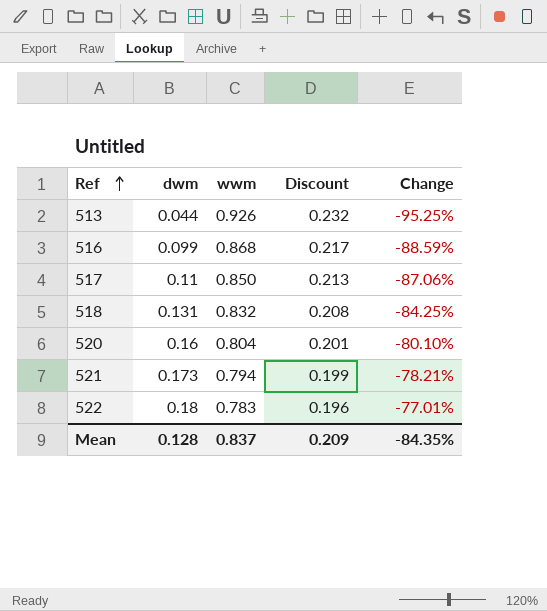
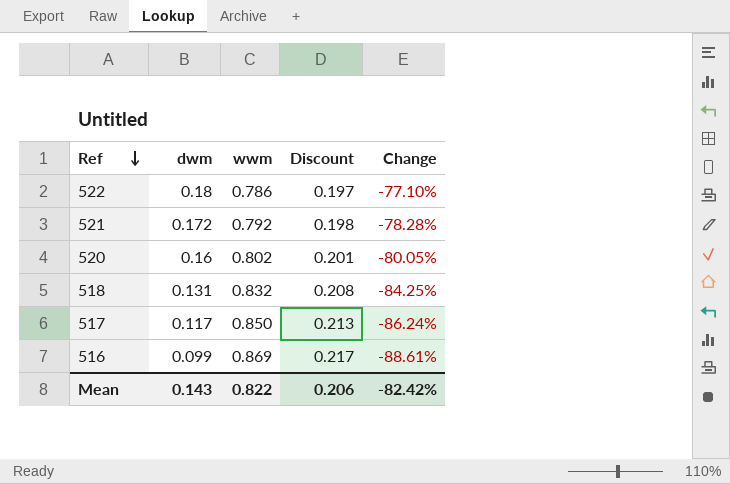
row order: Ref ascending -> Ref descending
row 513: 0.044 | 0.926 | 0.232 | -95.25% -> none
522 | wwm: 0.783 -> 0.786
522 | Discount: 0.196 -> 0.197
522 | Change: -77.01% -> -77.10%
521 | dwm: 0.173 -> 0.172
521 | wwm: 0.794 -> 0.792
521 | Discount: 0.199 -> 0.198
521 | Change: -78.21% -> -78.28%
520 | wwm: 0.804 -> 0.802
520 | Change: -80.10% -> -80.05%
517 | dwm: 0.11 -> 0.117
517 | Change: -87.06% -> -86.24%
516 | wwm: 0.868 -> 0.869
516 | Change: -88.59% -> -88.61%
Mean | dwm: 0.128 -> 0.143
Mean | wwm: 0.837 -> 0.822
Mean | Discount: 0.209 -> 0.206
Mean | Change: -84.35% -> -82.42%

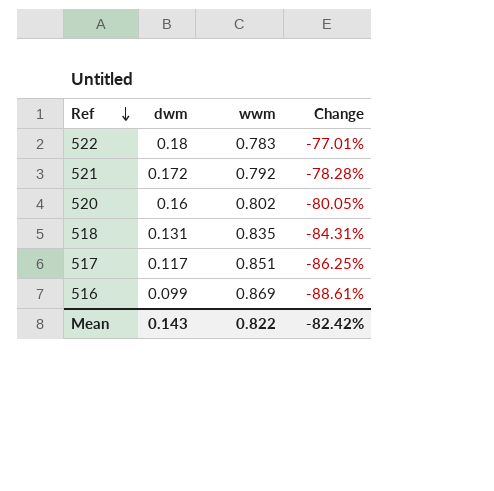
column Discount | formula: [wwm] * 0.25 -> none
522 | wwm: 0.786 -> 0.783
522 | Change: -77.10% -> -77.01%
518 | wwm: 0.832 -> 0.835
518 | Change: -84.25% -> -84.31%
517 | wwm: 0.850 -> 0.851
517 | Change: -86.24% -> -86.25%

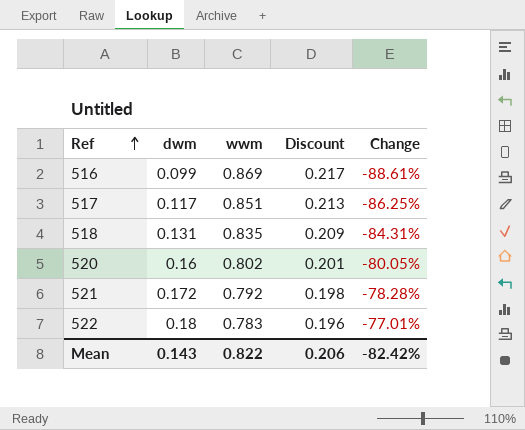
row order: Ref descending -> Ref ascending
column Discount | formula: none -> [wwm] * 0.25

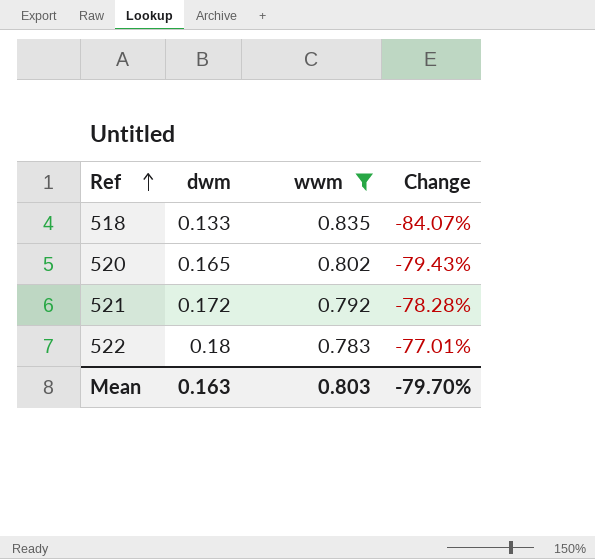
filter: none -> wwm <= 0.835
column Discount | formula: [wwm] * 0.25 -> none
518 | dwm: 0.131 -> 0.133
518 | Change: -84.31% -> -84.07%
520 | dwm: 0.16 -> 0.165
520 | Change: -80.05% -> -79.43%
Mean | dwm: 0.143 -> 0.163
Mean | wwm: 0.822 -> 0.803
Mean | Change: -82.42% -> -79.70%

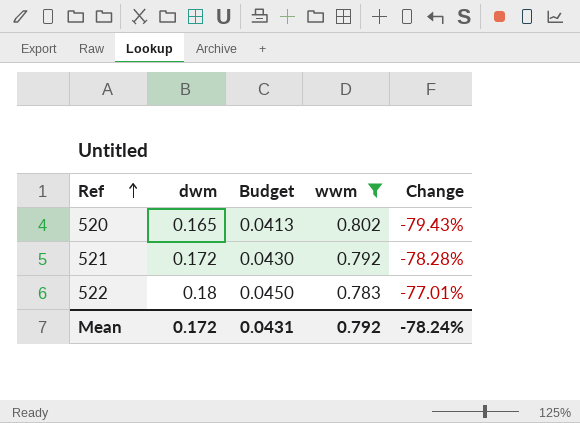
column Budget | formula: none -> [dwm] * 0.25
row 518: 0.133 | 0.835 | -84.07% -> none
Mean | dwm: 0.163 -> 0.172
Mean | wwm: 0.803 -> 0.792
Mean | Change: -79.70% -> -78.24%

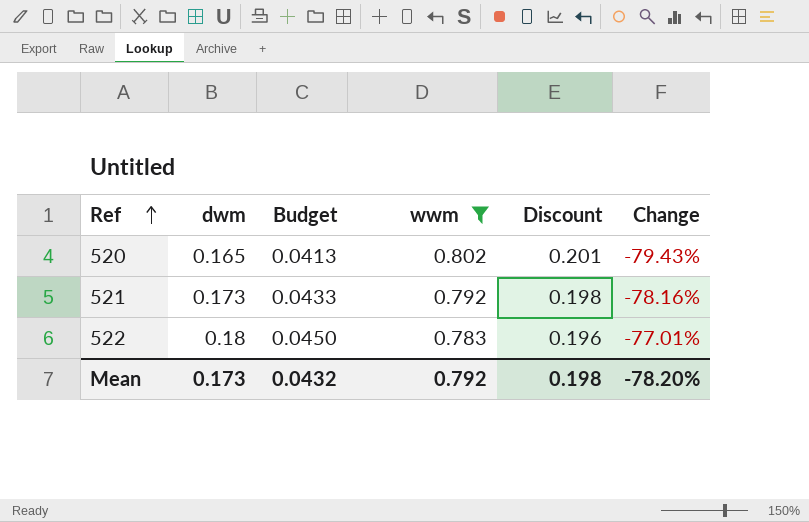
column Discount | formula: none -> [wwm] * 0.25
521 | dwm: 0.172 -> 0.173
521 | Budget: 0.0430 -> 0.0433
521 | Change: -78.28% -> -78.16%
Mean | dwm: 0.172 -> 0.173
Mean | Budget: 0.0431 -> 0.0432
Mean | Change: -78.24% -> -78.20%

